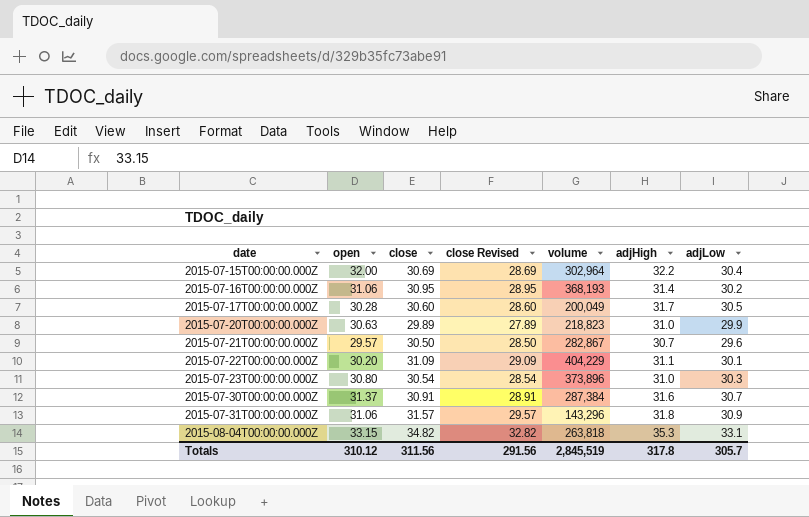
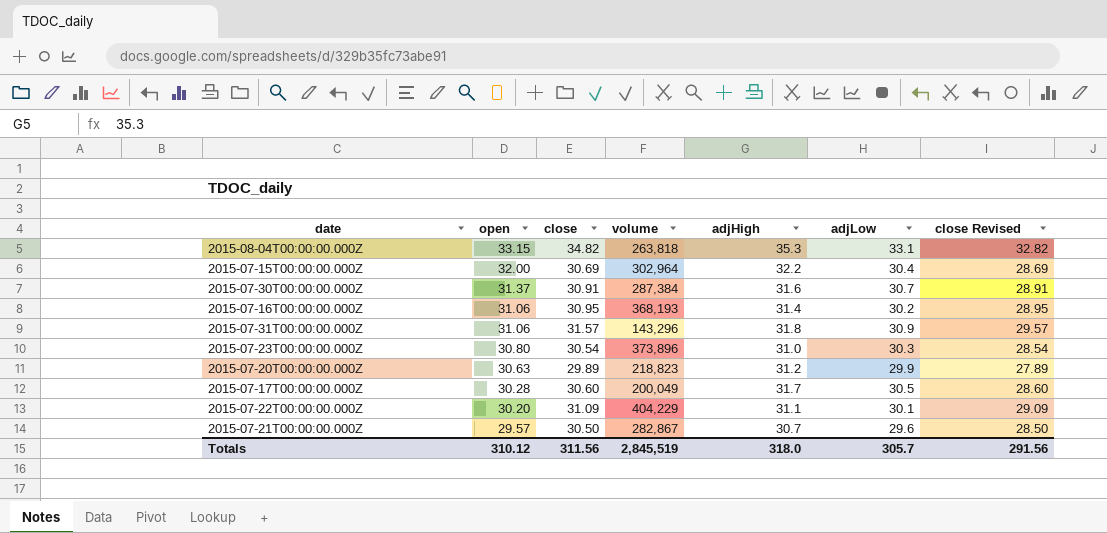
row order: date ascending -> open descending
column close Revised | position: 4 -> 7
2015-07-20T00:00:00.000Z | adjHigh: 31.0 -> 31.2
Totals | adjHigh: 317.8 -> 318.0

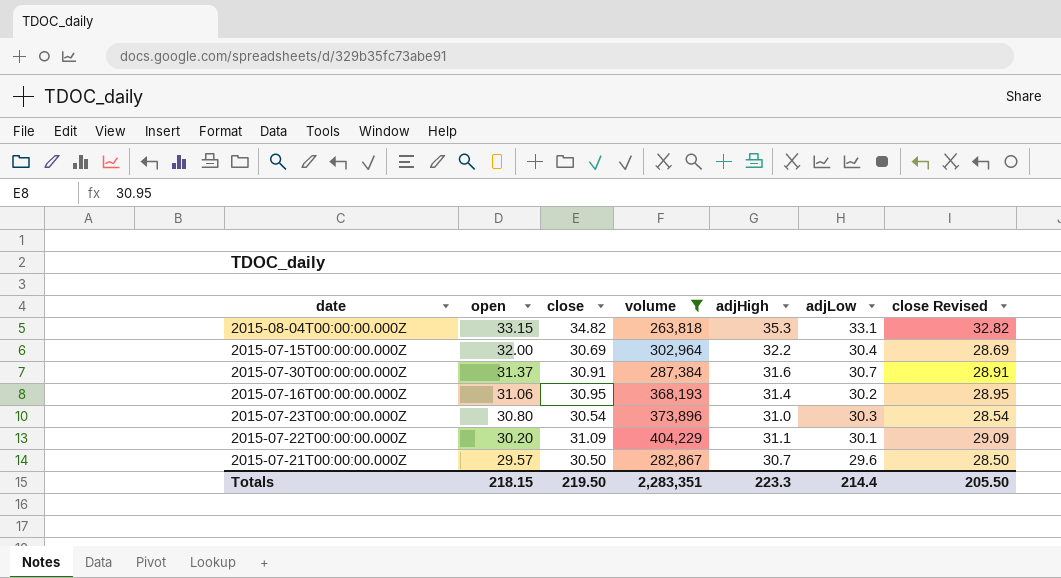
filter: none -> volume >= 263,818
Totals | open: 310.12 -> 218.15
Totals | close: 311.56 -> 219.50
Totals | volume: 2,845,519 -> 2,283,351
Totals | adjHigh: 318.0 -> 223.3
Totals | adjLow: 305.7 -> 214.4
Totals | close Revised: 291.56 -> 205.50

